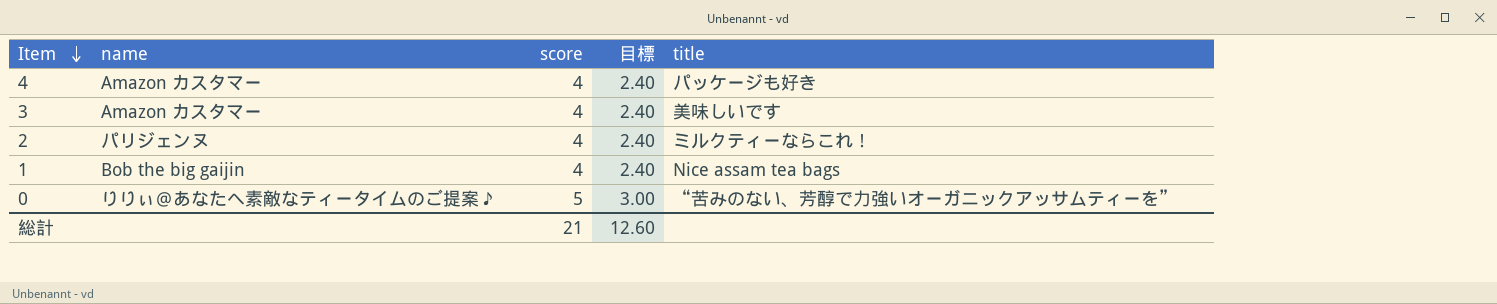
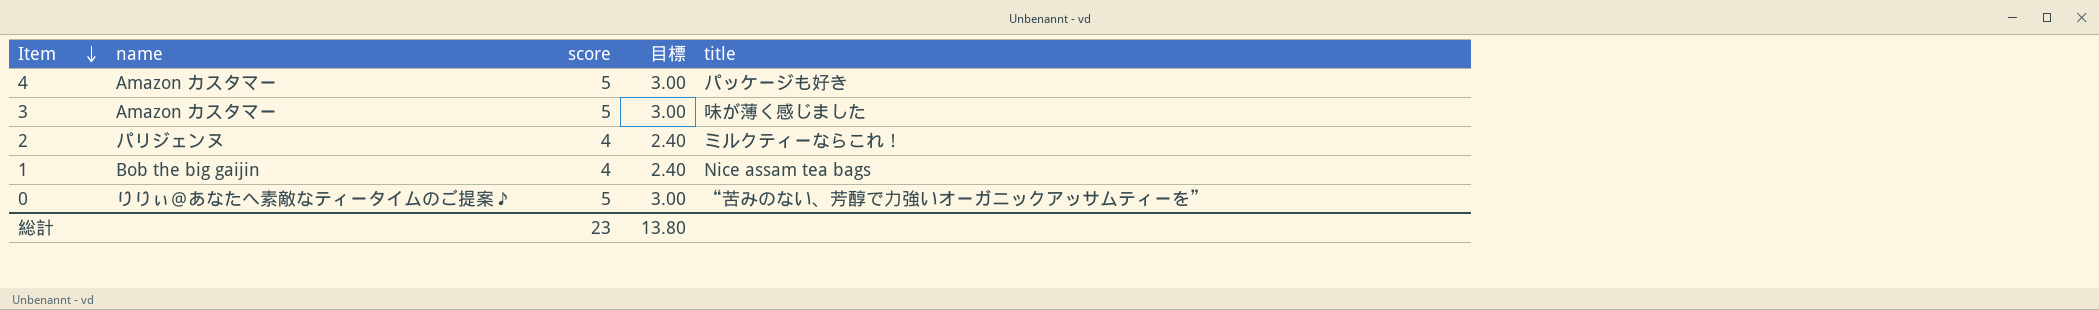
4 | score: 4 -> 5
4 | 目標: 2.40 -> 3.00
3 | score: 4 -> 5
3 | 目標: 2.40 -> 3.00
3 | title: 美味しいです -> 味が薄く感じました
総計 | score: 21 -> 23
総計 | 目標: 12.60 -> 13.80

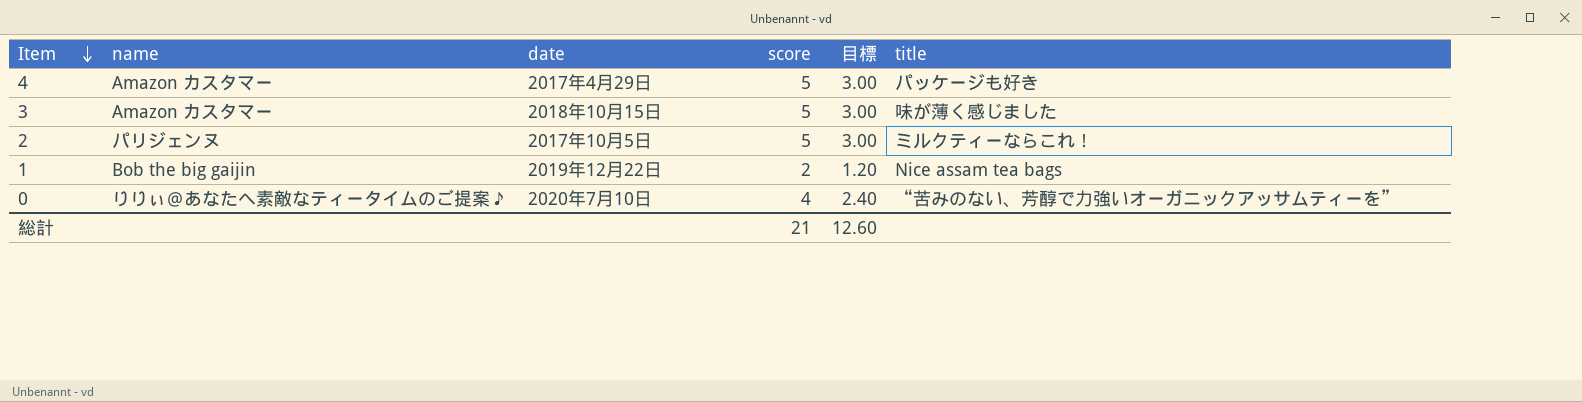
column date | position: none -> 3
2 | score: 4 -> 5
2 | 目標: 2.40 -> 3.00
1 | score: 4 -> 2
1 | 目標: 2.40 -> 1.20
0 | score: 5 -> 4
0 | 目標: 3.00 -> 2.40
総計 | score: 23 -> 21
総計 | 目標: 13.80 -> 12.60

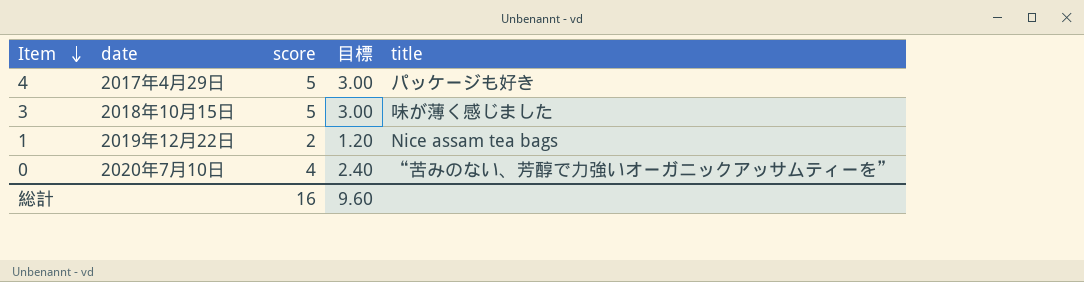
column name | position: 2 -> none
row 2: パリジェンヌ | 2017年10月5日 | 5 | 3.00 | ミルクティーならこれ！ -> none
総計 | score: 21 -> 16
総計 | 目標: 12.60 -> 9.60

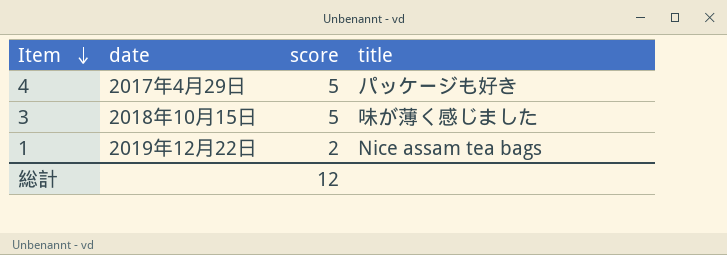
column 目標 | formula: [score] * 0.6 -> none
row 0: 2020年7月10日 | 4 | 2.40 | “苦みのない、芳醇で力強いオーガニックアッサムティーを” -> none
総計 | score: 16 -> 12

